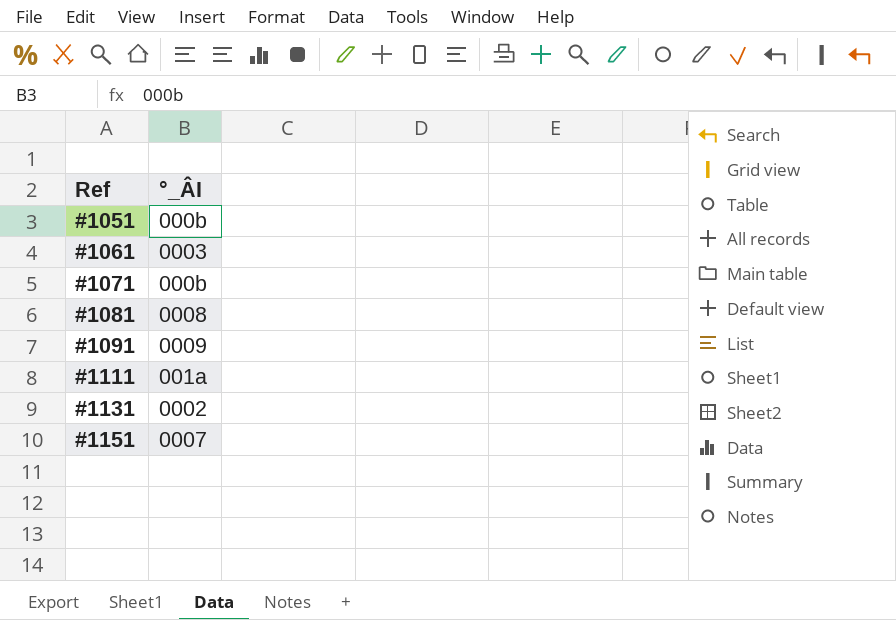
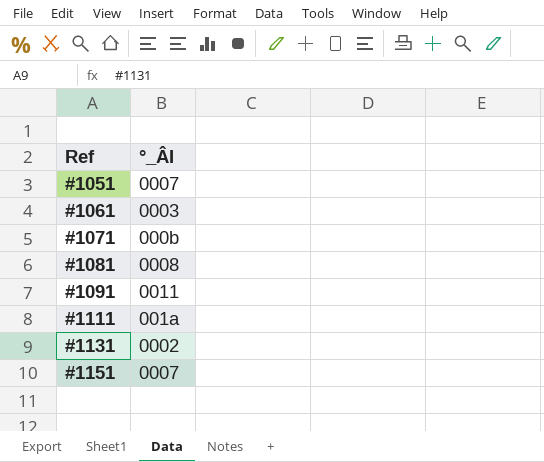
#1051 | °_ÂI: 000b -> 0007
#1091 | °_ÂI: 0009 -> 0011

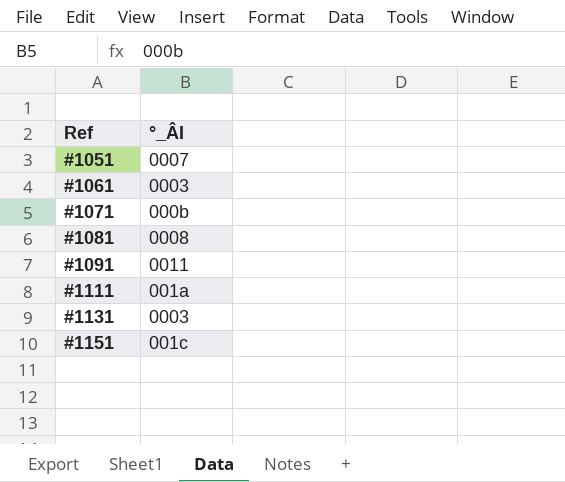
#1131 | °_ÂI: 0002 -> 0003
#1151 | °_ÂI: 0007 -> 001c

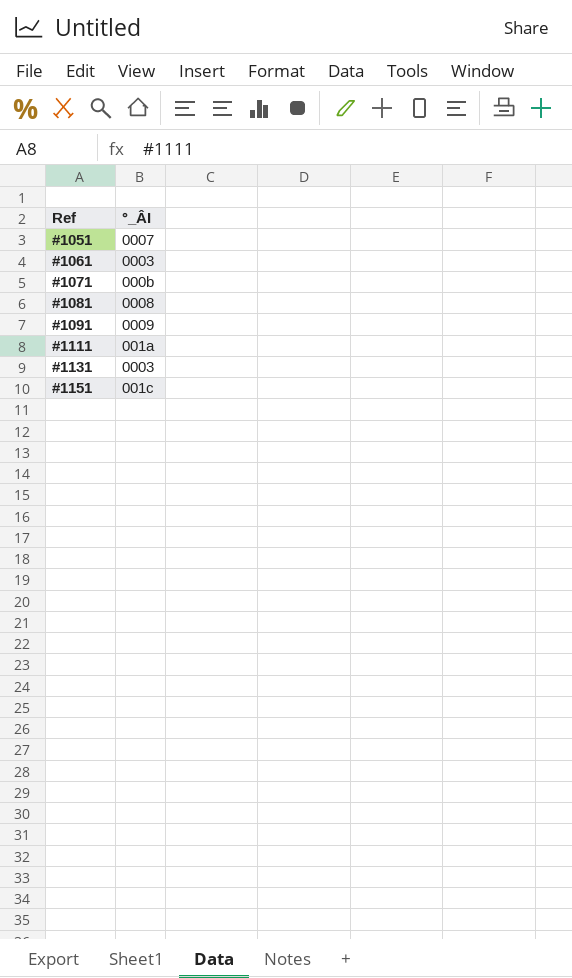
#1091 | °_ÂI: 0011 -> 0009

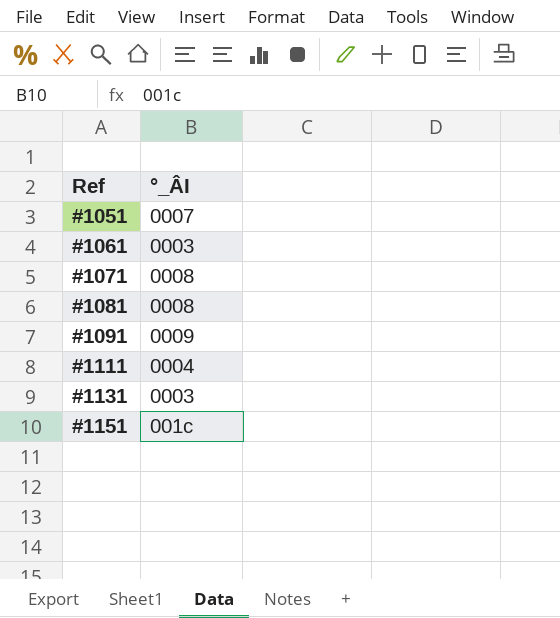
#1071 | °_ÂI: 000b -> 0008
#1111 | °_ÂI: 001a -> 0004

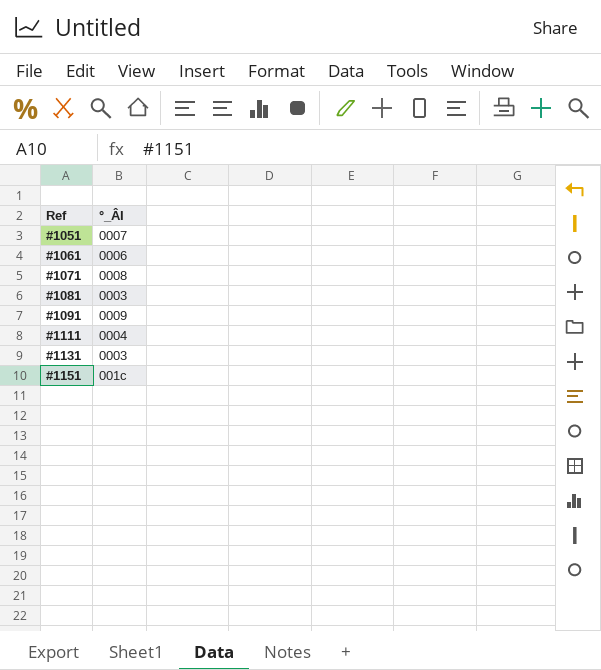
#1061 | °_ÂI: 0003 -> 0006
#1081 | °_ÂI: 0008 -> 0003

